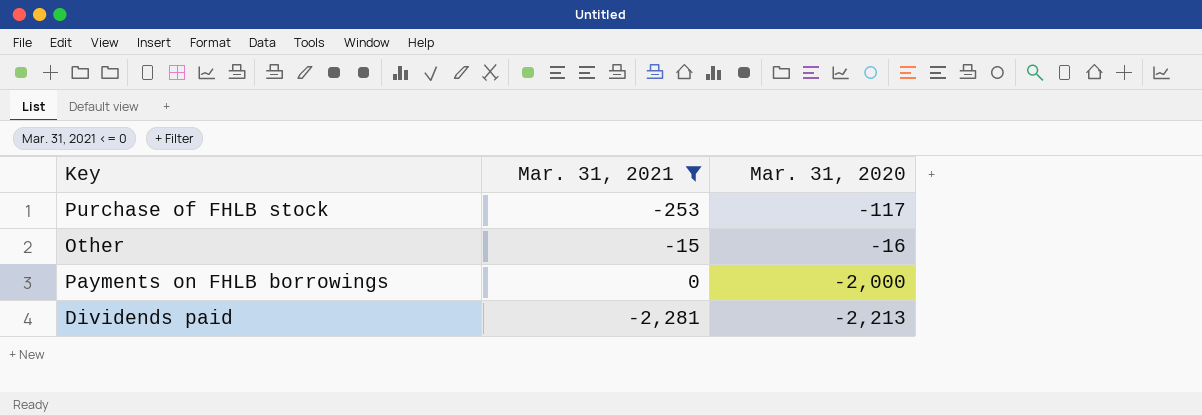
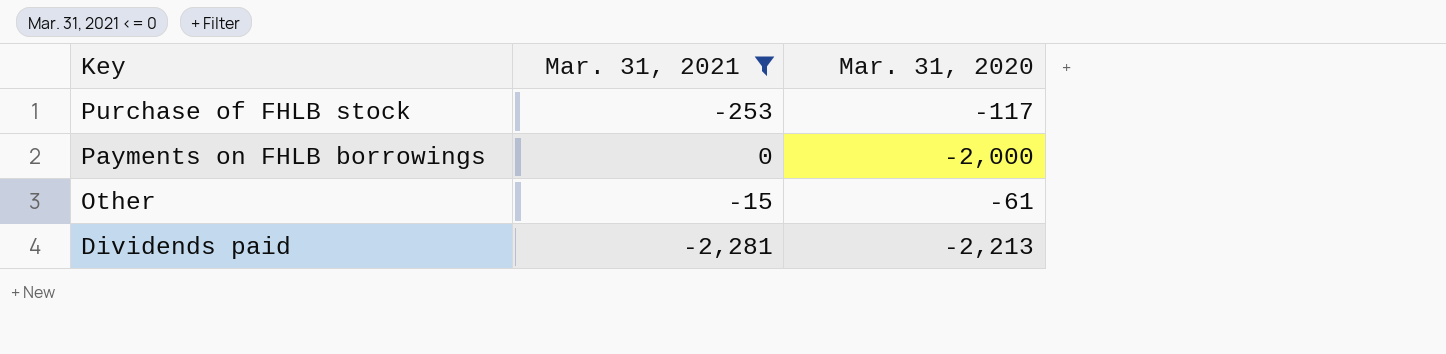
row order: none -> Key descending
Other | Mar. 31, 2020: -16 -> -61

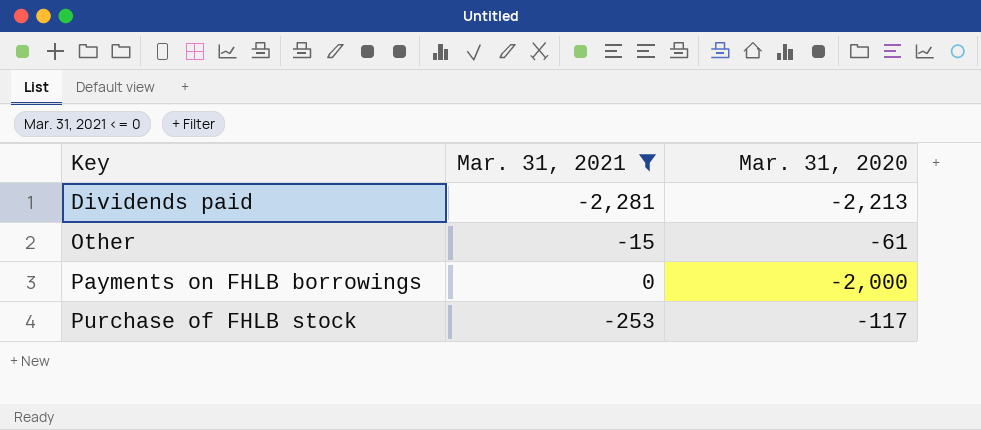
row order: Key descending -> Key ascending

